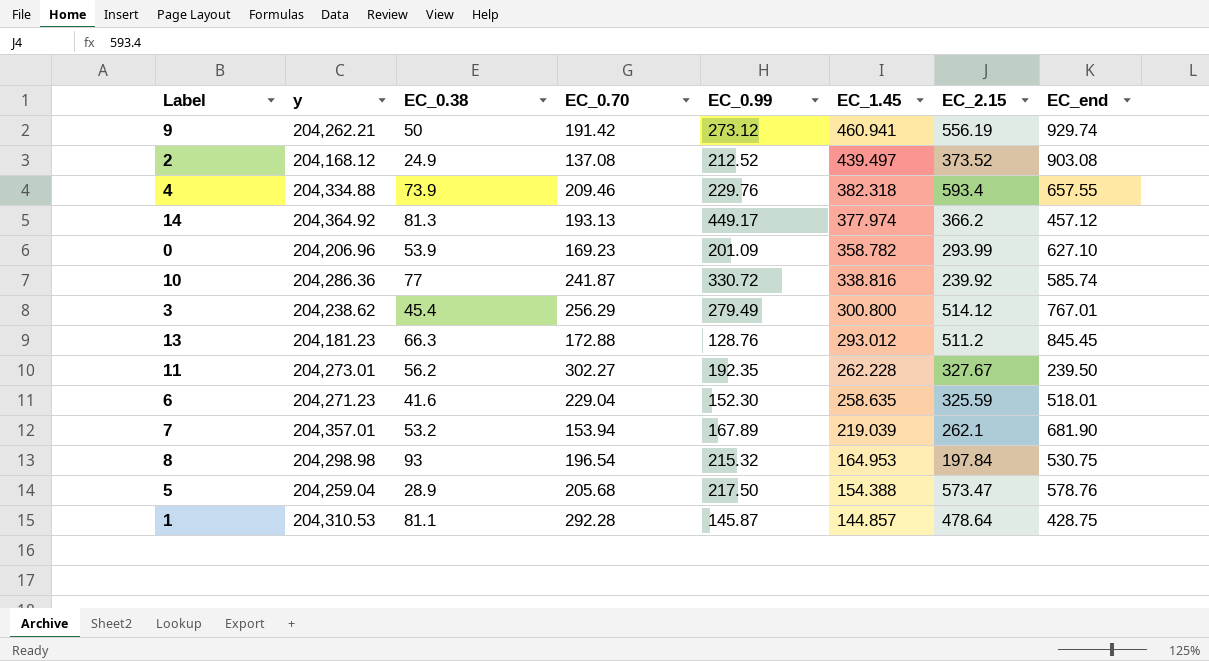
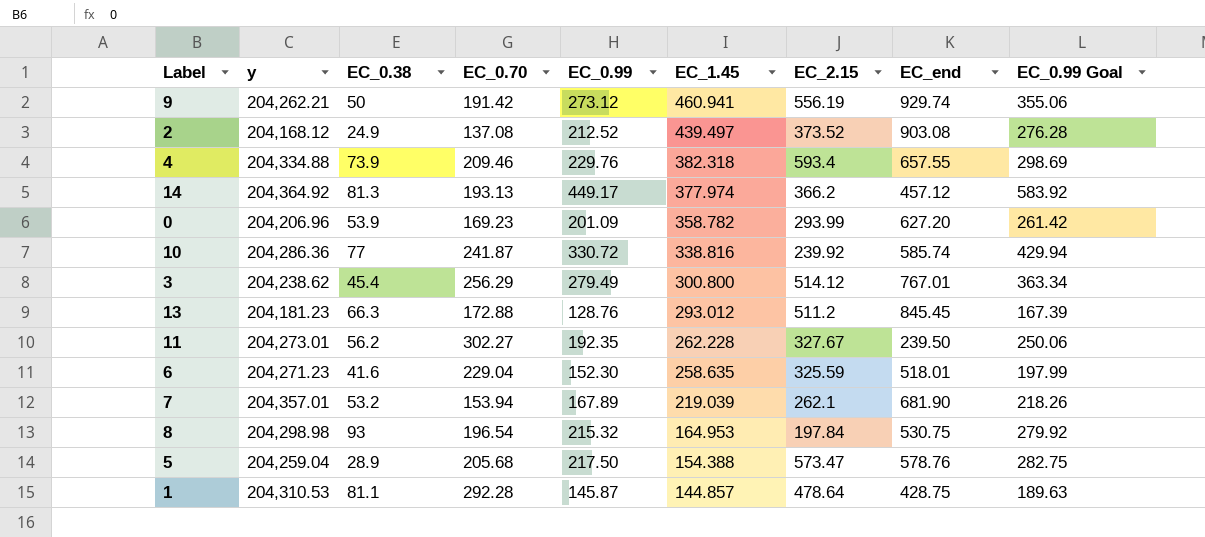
column EC_0.99 Goal | formula: none -> [EC_0.99] * 1.3
0 | EC_end: 627.10 -> 627.20

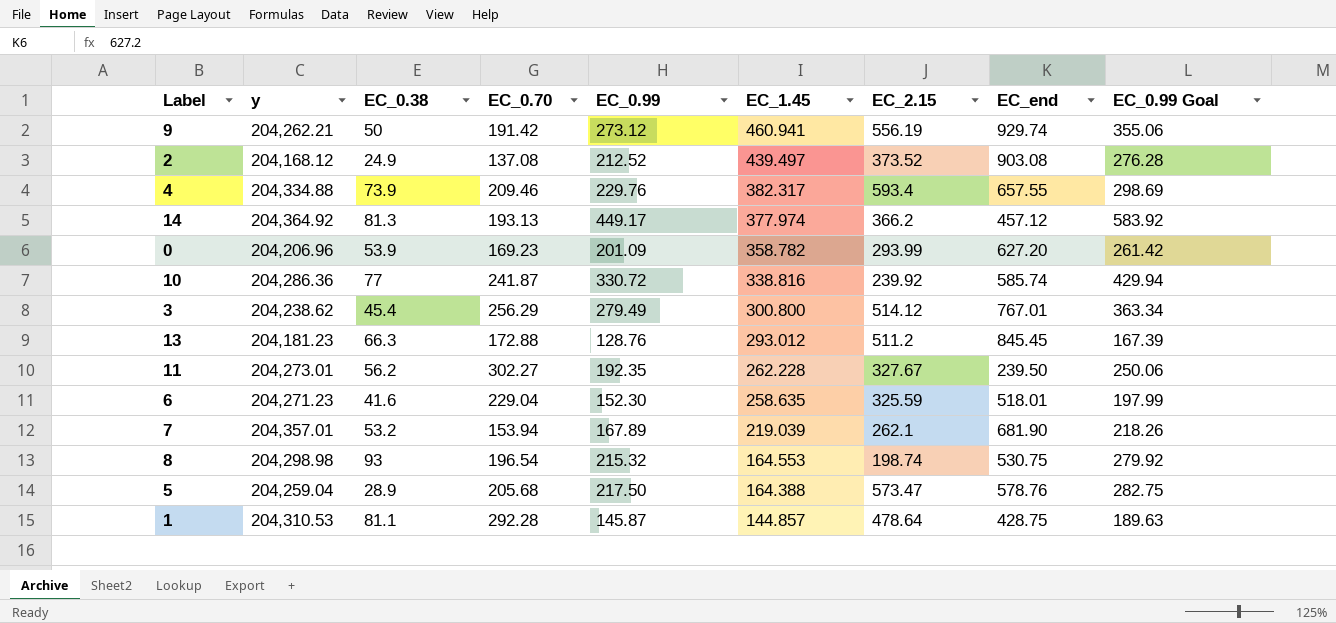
4 | EC_1.45: 382.318 -> 382.317
8 | EC_1.45: 164.953 -> 164.553
8 | EC_2.15: 197.84 -> 198.74
5 | EC_1.45: 154.388 -> 164.388

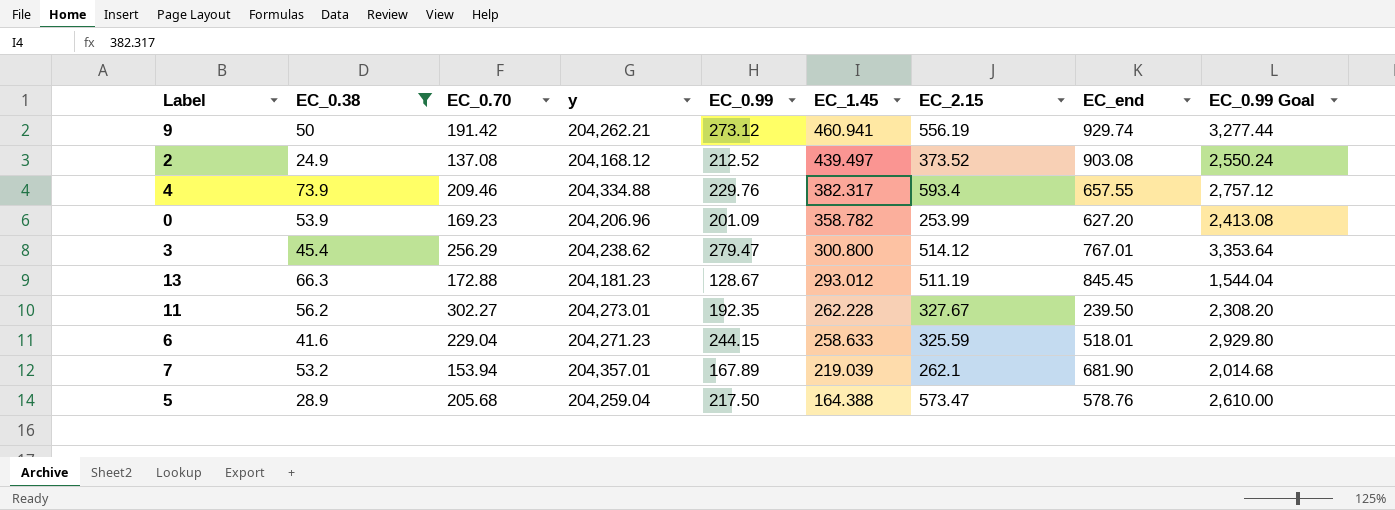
filter: none -> EC_0.38 <= 73.9
column y | position: 2 -> 4
column EC_0.99 Goal | formula: [EC_0.99] * 1.3 -> [EC_0.99] * 12
0 | EC_2.15: 293.99 -> 253.99
3 | EC_0.99: 279.49 -> 279.47
13 | EC_0.99: 128.76 -> 128.67
13 | EC_2.15: 511.2 -> 511.19
6 | EC_0.99: 152.30 -> 244.15
6 | EC_1.45: 258.635 -> 258.633

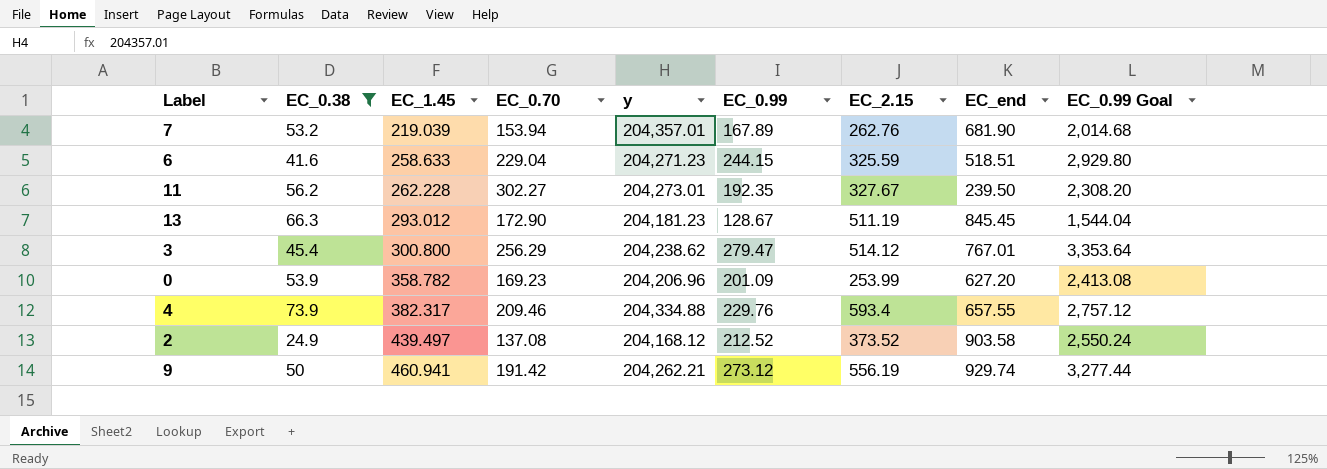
row order: EC_1.45 descending -> EC_1.45 ascending
column EC_1.45 | position: 6 -> 3
row 5: 28.9 | 205.68 | 204,259.04 | 217.50 | 164.388 | 573.47 | 578.76 | 2,610.00 -> none
7 | EC_2.15: 262.1 -> 262.76
6 | EC_end: 518.01 -> 518.51
13 | EC_0.70: 172.88 -> 172.90
2 | EC_end: 903.08 -> 903.58

